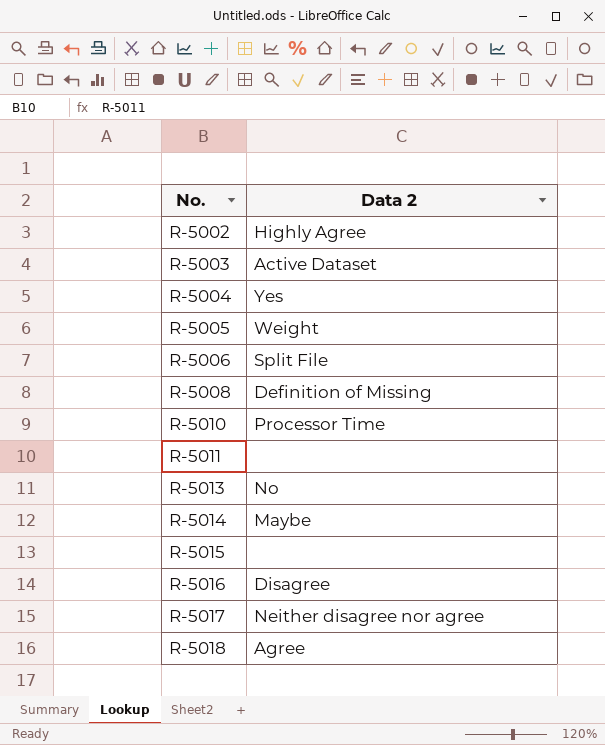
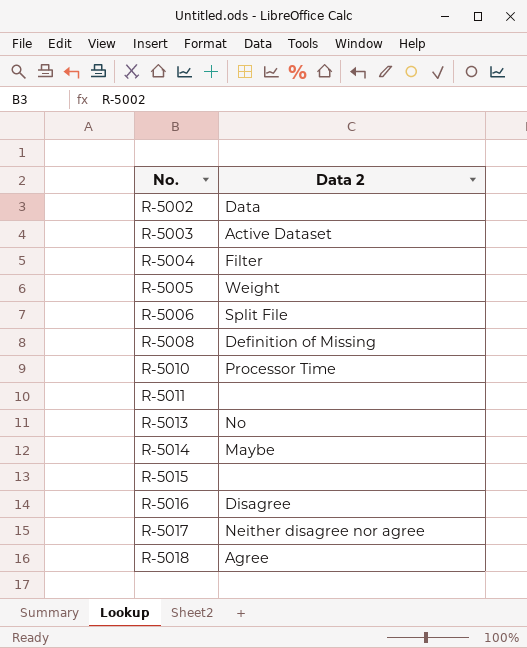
R-5002 | Data 2: Highly Agree -> Data
R-5004 | Data 2: Yes -> Filter

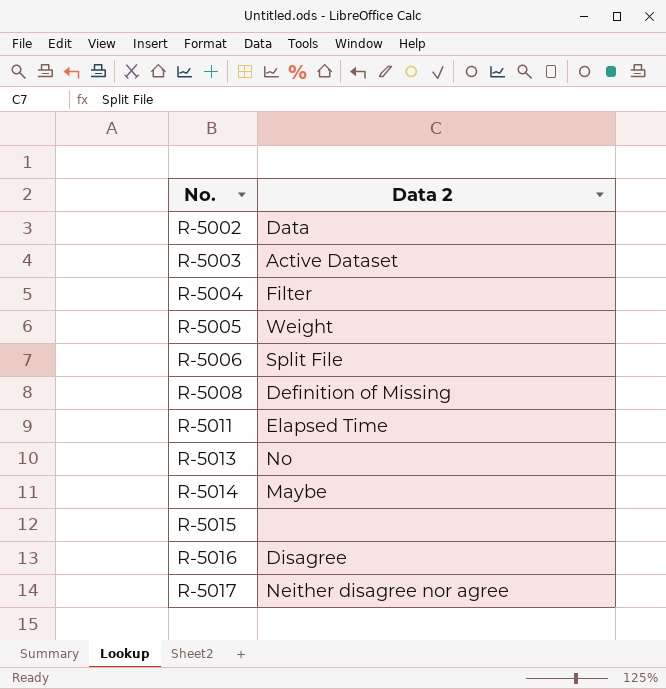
row R-5010: Processor Time -> none
row R-5018: Agree -> none
R-5011 | Data 2: none -> Elapsed Time

